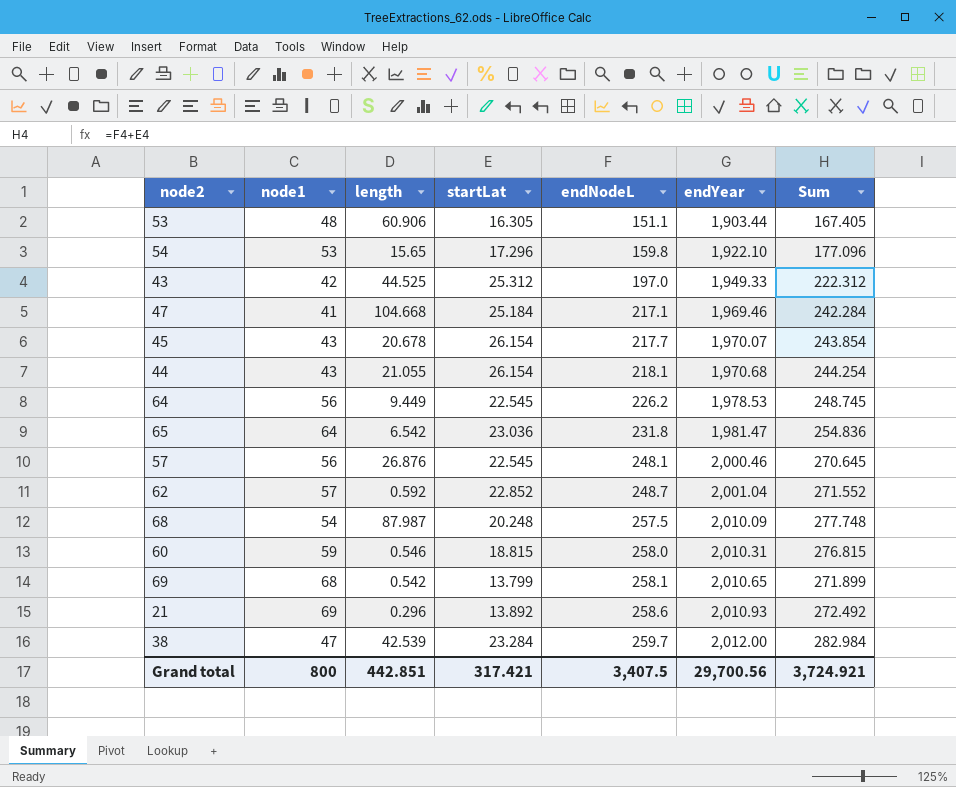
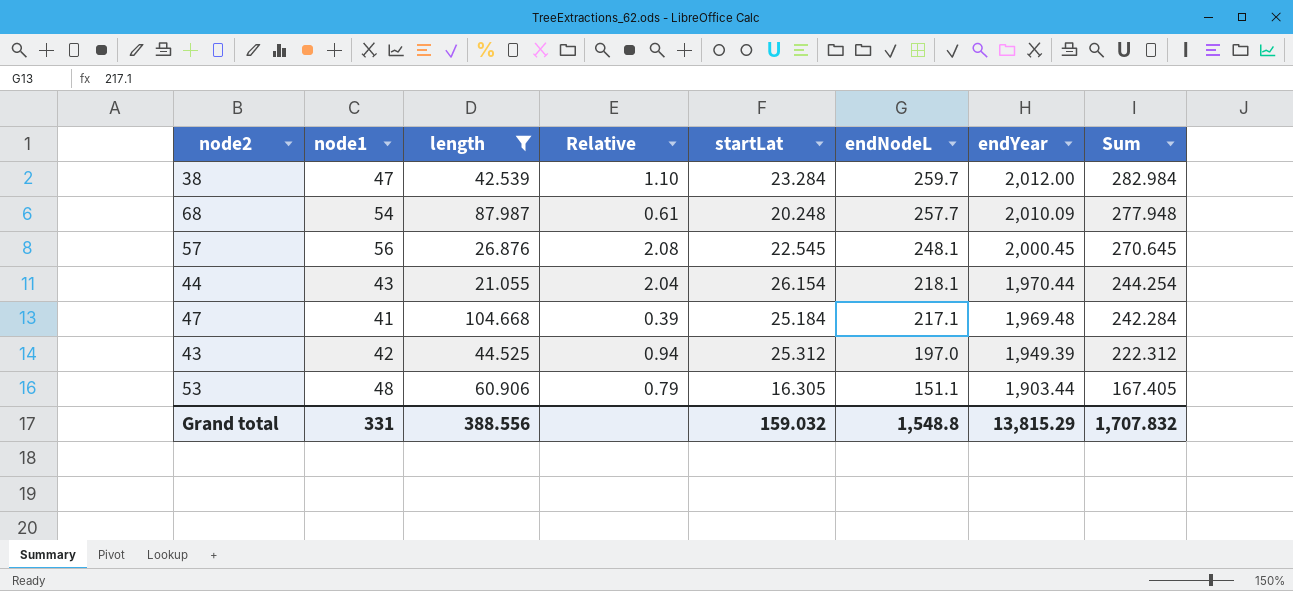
filter: none -> length >= 21.055
row order: endNodeL ascending -> endNodeL descending
column Relative | formula: none -> [node1] / [length]
68 | endNodeL: 257.5 -> 257.7
68 | Sum: 277.748 -> 277.948
57 | endYear: 2,000.46 -> 2,000.45
44 | endYear: 1,970.68 -> 1,970.44
47 | endYear: 1,969.46 -> 1,969.48
43 | endYear: 1,949.33 -> 1,949.39
Grand total | node1: 800 -> 331
Grand total | length: 442.851 -> 388.556
Grand total | startLat: 317.421 -> 159.032
Grand total | endNodeL: 3,407.5 -> 1,548.8
Grand total | endYear: 29,700.56 -> 13,815.29
Grand total | Sum: 3,724.921 -> 1,707.832

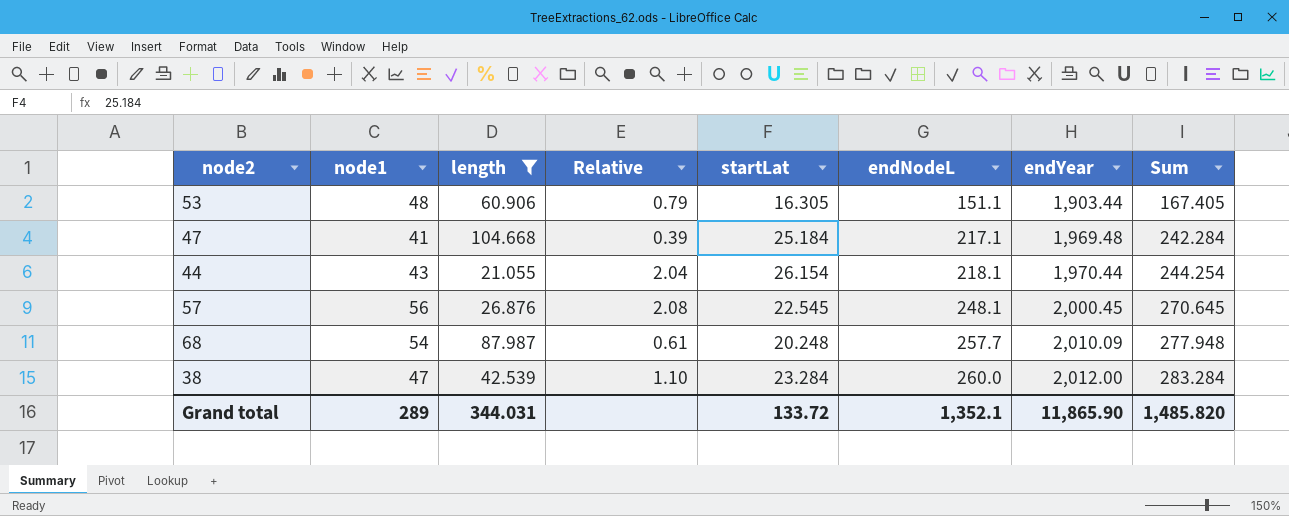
row order: endNodeL descending -> endNodeL ascending
row 43: 42 | 44.525 | 0.94 | 25.312 | 197.0 | 1,949.39 | 222.312 -> none
38 | endNodeL: 259.7 -> 260.0
38 | Sum: 282.984 -> 283.284
Grand total | node1: 331 -> 289
Grand total | length: 388.556 -> 344.031
Grand total | startLat: 159.032 -> 133.72
Grand total | endNodeL: 1,548.8 -> 1,352.1
Grand total | endYear: 13,815.29 -> 11,865.90
Grand total | Sum: 1,707.832 -> 1,485.820

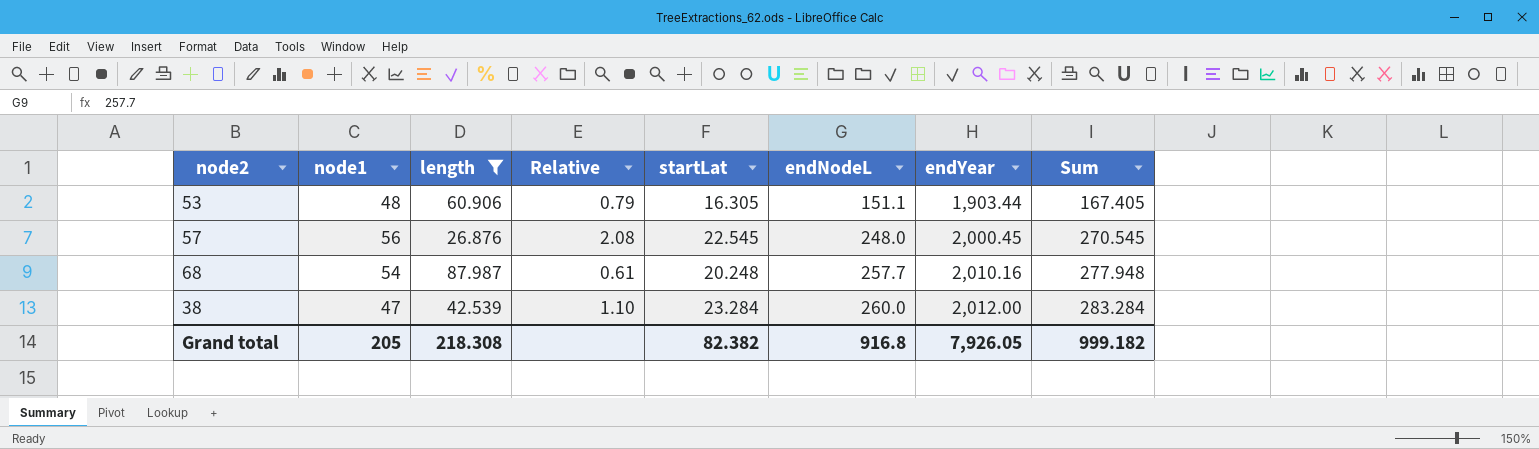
row 47: 41 | 104.668 | 0.39 | 25.184 | 217.1 | 1,969.48 | 242.284 -> none
row 44: 43 | 21.055 | 2.04 | 26.154 | 218.1 | 1,970.44 | 244.254 -> none
57 | endNodeL: 248.1 -> 248.0
57 | Sum: 270.645 -> 270.545
68 | endYear: 2,010.09 -> 2,010.16
Grand total | node1: 289 -> 205
Grand total | length: 344.031 -> 218.308
Grand total | startLat: 133.72 -> 82.382
Grand total | endNodeL: 1,352.1 -> 916.8
Grand total | endYear: 11,865.90 -> 7,926.05
Grand total | Sum: 1,485.820 -> 999.182

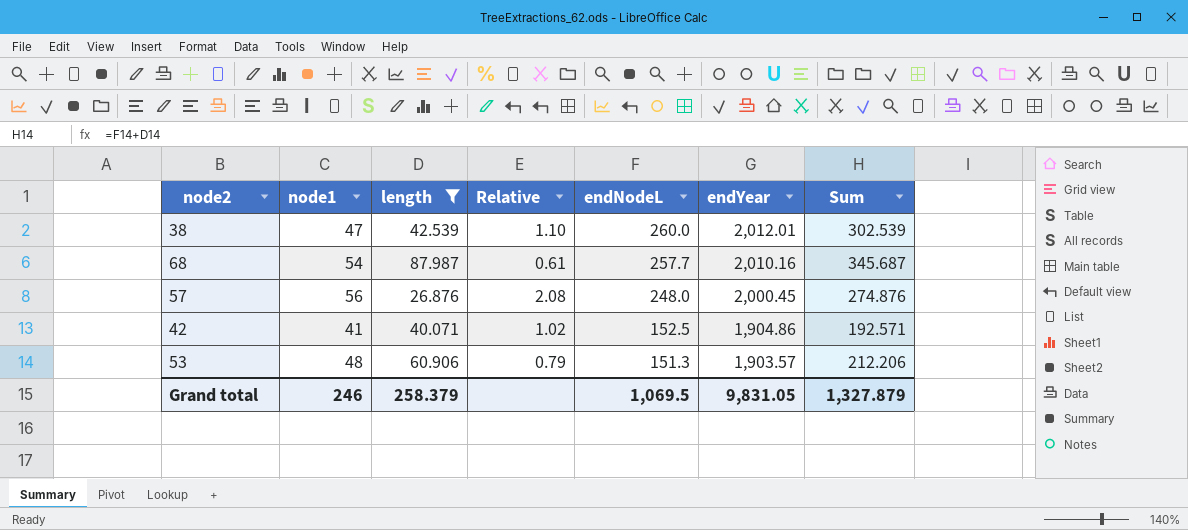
row order: endNodeL ascending -> endNodeL descending
column startLat | position: 5 -> none
column Sum | formula: [startLat] + [endNodeL] -> [length] + [endNodeL]
38 | endYear: 2,012.00 -> 2,012.01
row 42: none -> 41 | 40.071 | 1.02 | 152.5 | 1,904.86 | 192.571
53 | endNodeL: 151.1 -> 151.3
53 | endYear: 1,903.44 -> 1,903.57
Grand total | node1: 205 -> 246
Grand total | length: 218.308 -> 258.379
Grand total | endNodeL: 916.8 -> 1,069.5
Grand total | endYear: 7,926.05 -> 9,831.05
Grand total | Sum: 999.182 -> 1,327.879

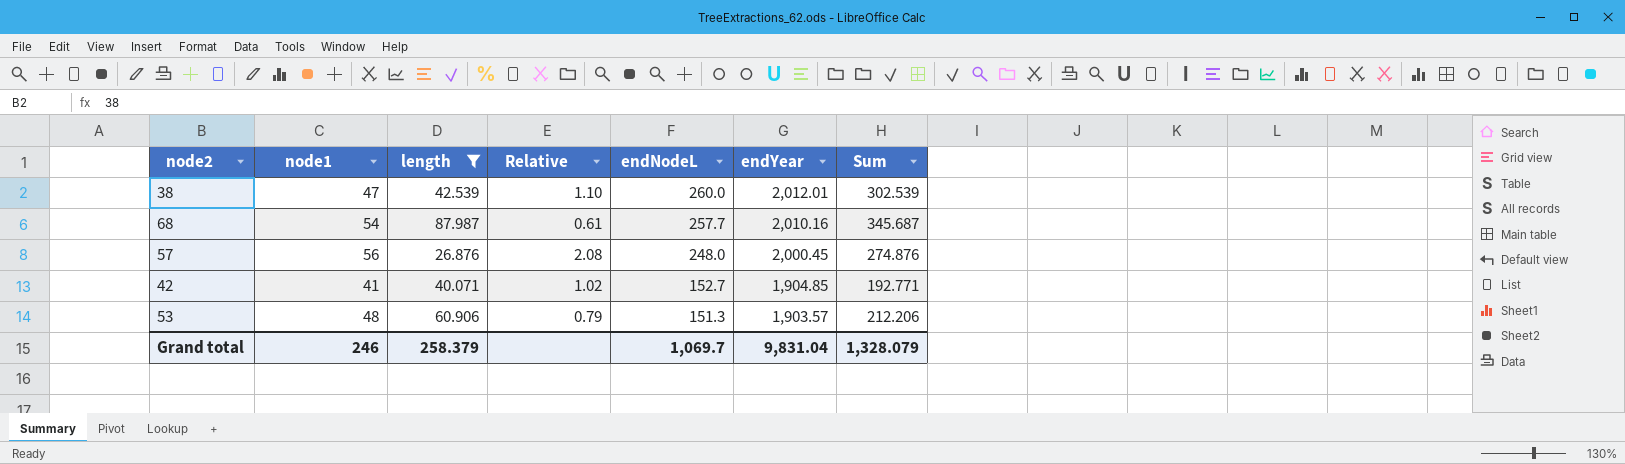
42 | endNodeL: 152.5 -> 152.7
42 | endYear: 1,904.86 -> 1,904.85
42 | Sum: 192.571 -> 192.771
Grand total | endNodeL: 1,069.5 -> 1,069.7
Grand total | endYear: 9,831.05 -> 9,831.04
Grand total | Sum: 1,327.879 -> 1,328.079

